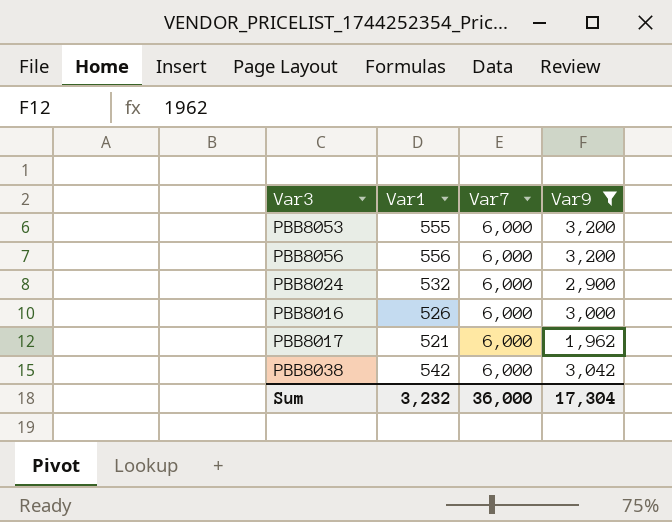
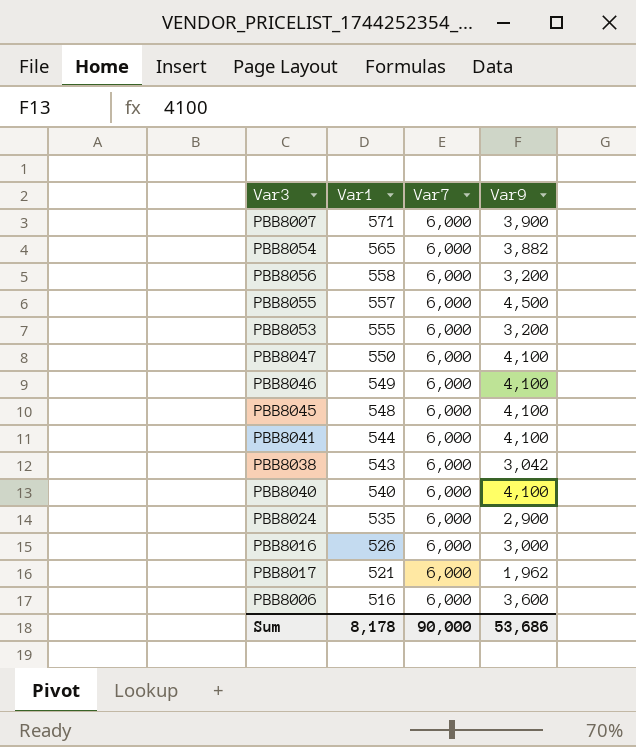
filter: Var9 <= 3,200 -> none
row order: none -> Var1 descending
PBB8056 | Var1: 556 -> 558
PBB8038 | Var1: 542 -> 543
PBB8024 | Var1: 532 -> 535
Sum | Var1: 3,232 -> 8,178
Sum | Var7: 36,000 -> 90,000
Sum | Var9: 17,304 -> 53,686

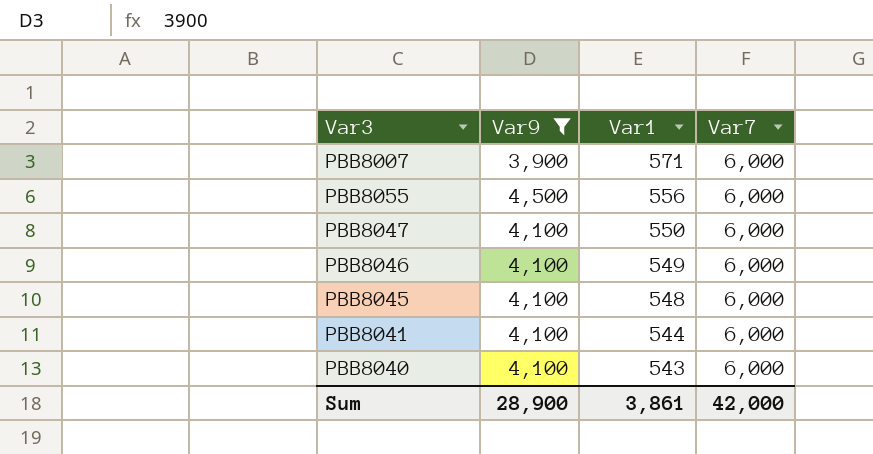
filter: none -> Var9 >= 3,900
column Var9 | position: 4 -> 2
PBB8055 | Var1: 557 -> 556
PBB8040 | Var1: 540 -> 543
Sum | Var9: 53,686 -> 28,900
Sum | Var1: 8,178 -> 3,861
Sum | Var7: 90,000 -> 42,000

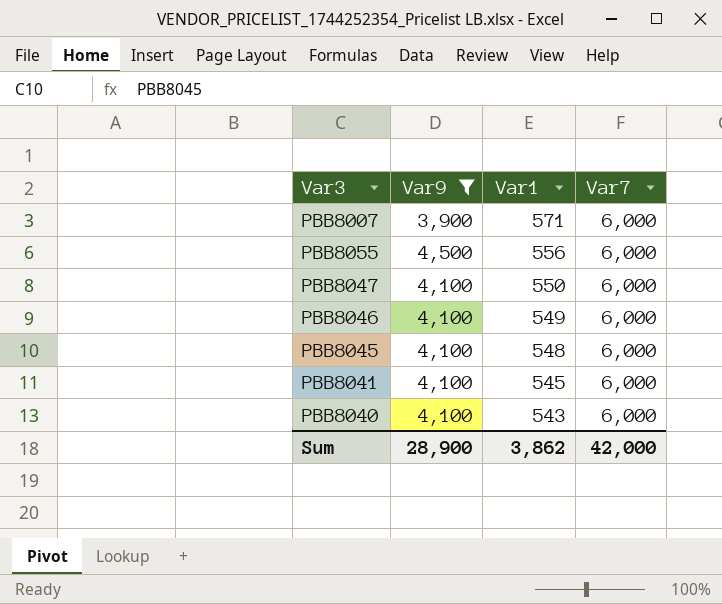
PBB8041 | Var1: 544 -> 545
Sum | Var1: 3,861 -> 3,862

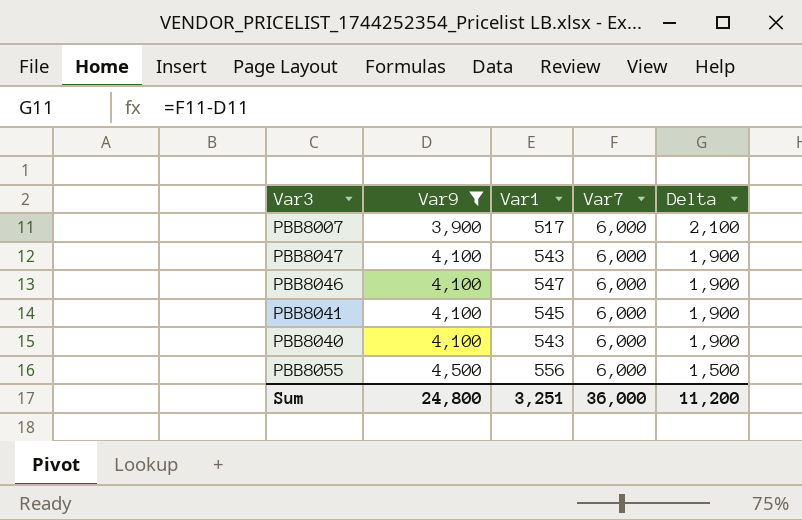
row order: Var1 descending -> Var9 ascending
column Delta | formula: none -> [Var7] - [Var9]
row PBB8045: 4,100 | 548 | 6,000 -> none
PBB8007 | Var1: 571 -> 517
PBB8047 | Var1: 550 -> 543
PBB8046 | Var1: 549 -> 547
Sum | Var9: 28,900 -> 24,800
Sum | Var1: 3,862 -> 3,251
Sum | Var7: 42,000 -> 36,000

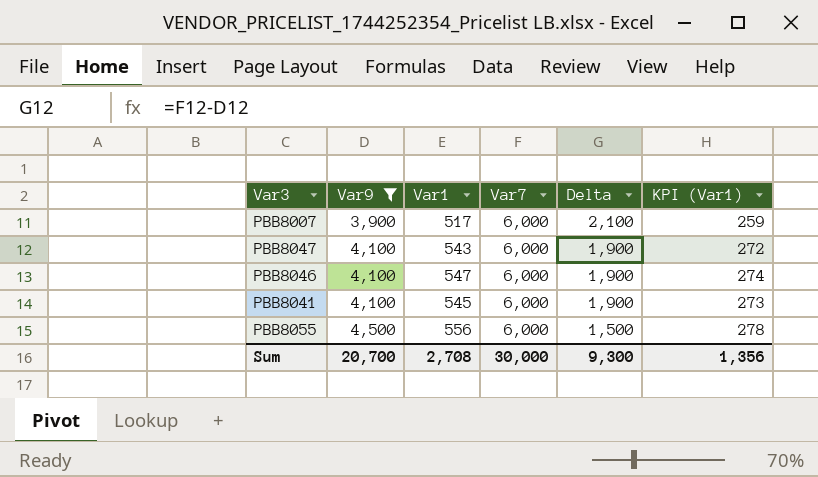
column KPI (Var1) | formula: none -> [Var1] * 0.5
row PBB8040: 4,100 | 543 | 6,000 | 1,900 -> none
Sum | Var9: 24,800 -> 20,700
Sum | Var1: 3,251 -> 2,708
Sum | Var7: 36,000 -> 30,000
Sum | Delta: 11,200 -> 9,300

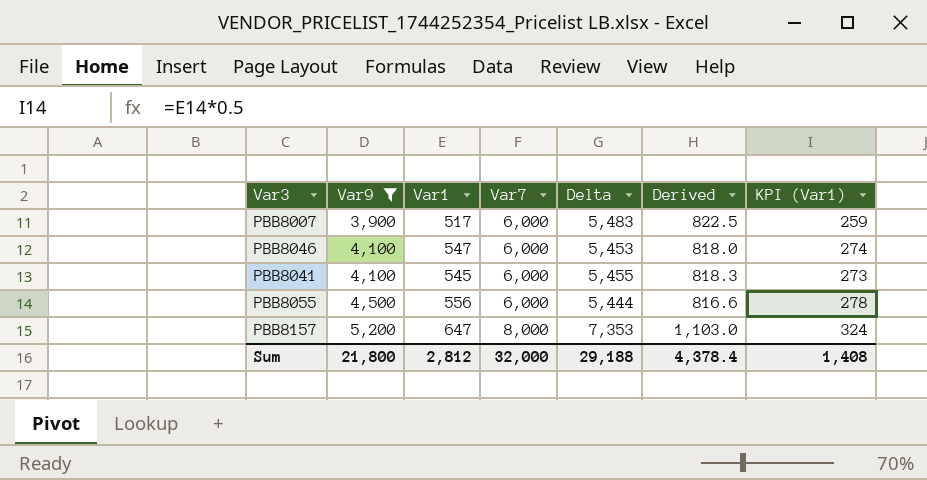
column Delta | formula: [Var7] - [Var9] -> [Var7] - [Var1]
column Derived | formula: none -> [Delta] * 0.15
row PBB8047: 4,100 | 543 | 6,000 | 1,900 | 272 -> none
row PBB8157: none -> 5,200 | 647 | 8,000 | 7,353 | 1,103.0 | 324
Sum | Var9: 20,700 -> 21,800
Sum | Var1: 2,708 -> 2,812
Sum | Var7: 30,000 -> 32,000
Sum | Delta: 9,300 -> 29,188
Sum | KPI (Var1): 1,356 -> 1,408

